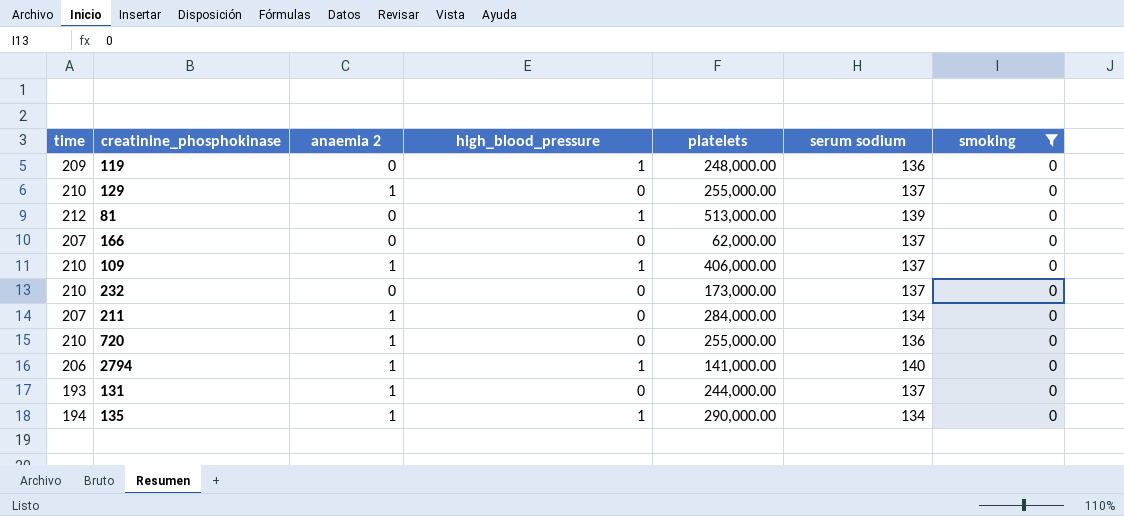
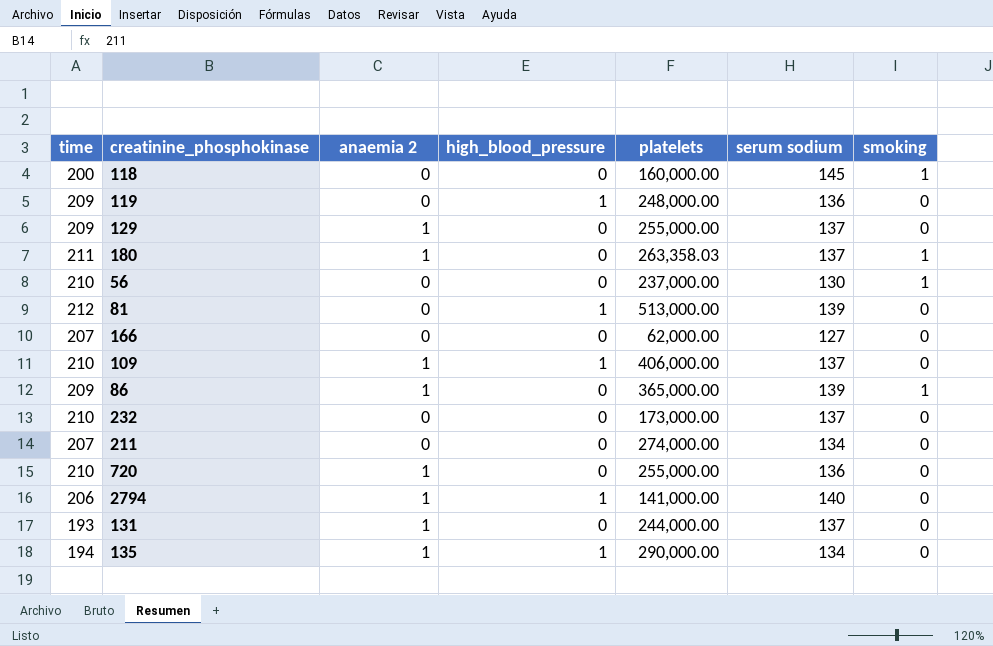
filter: smoking = 0 -> none
129 | time: 210 -> 209
166 | serum sodium: 137 -> 127
211 | anaemia 2: 1 -> 0
211 | platelets: 284,000.00 -> 274,000.00

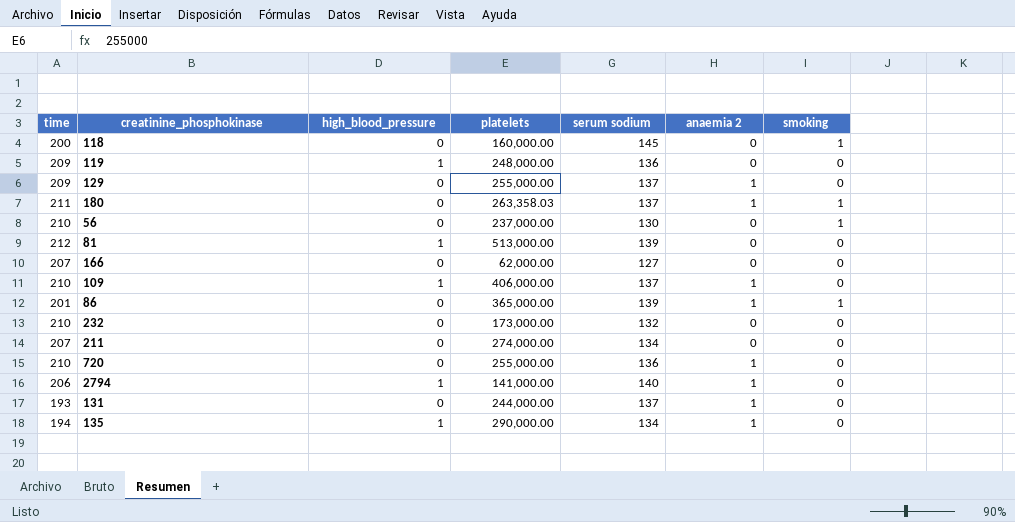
column anaemia 2 | position: 3 -> 6
86 | time: 209 -> 201
232 | serum sodium: 137 -> 132

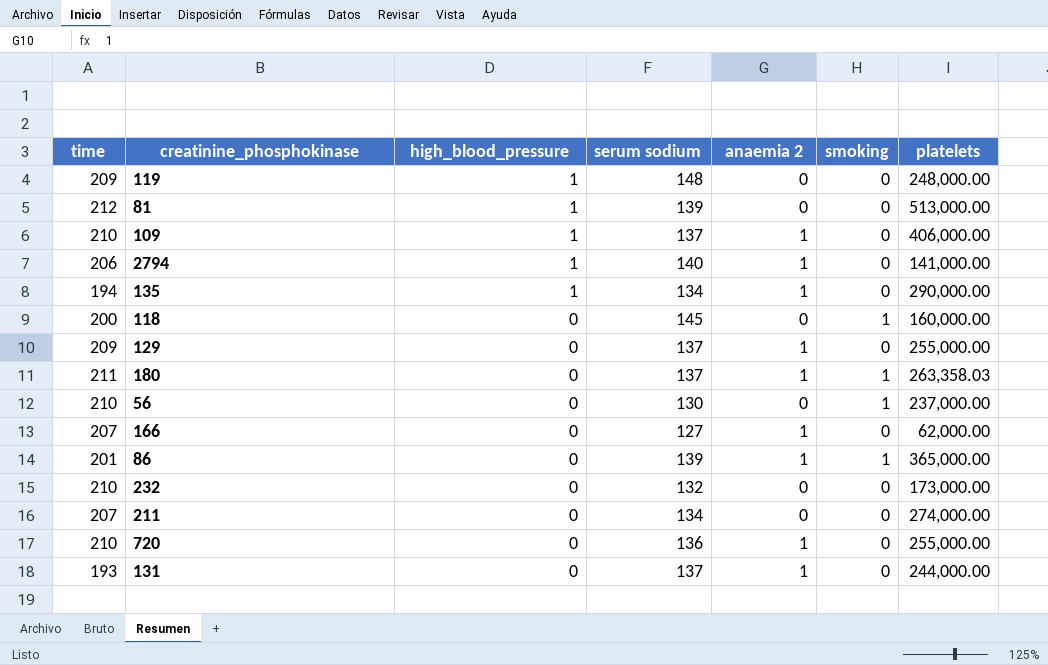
row order: none -> high_blood_pressure descending
column platelets | position: 4 -> 7
119 | serum sodium: 136 -> 148
166 | anaemia 2: 0 -> 1

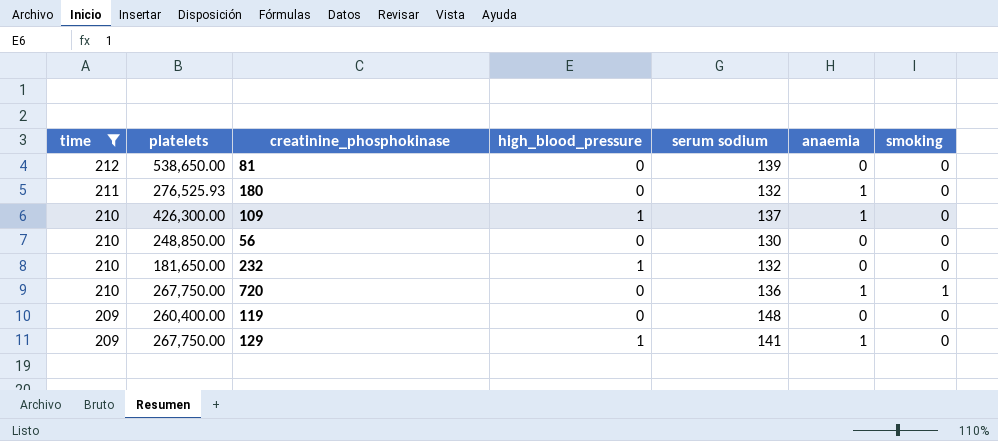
filter: none -> time >= 209
row order: high_blood_pressure descending -> time descending
column platelets | position: 7 -> 2
column name: anaemia 2 -> anaemia
81 | platelets: 513,000.00 -> 538,650.00
81 | high_blood_pressure: 1 -> 0
180 | platelets: 263,358.03 -> 276,525.93
180 | serum sodium: 137 -> 132
180 | smoking: 1 -> 0
109 | platelets: 406,000.00 -> 426,300.00
56 | platelets: 237,000.00 -> 248,850.00
56 | smoking: 1 -> 0
232 | platelets: 173,000.00 -> 181,650.00
232 | high_blood_pressure: 0 -> 1
720 | platelets: 255,000.00 -> 267,750.00
720 | smoking: 0 -> 1
119 | platelets: 248,000.00 -> 260,400.00
119 | high_blood_pressure: 1 -> 0
129 | platelets: 255,000.00 -> 267,750.00
129 | high_blood_pressure: 0 -> 1
129 | serum sodium: 137 -> 141

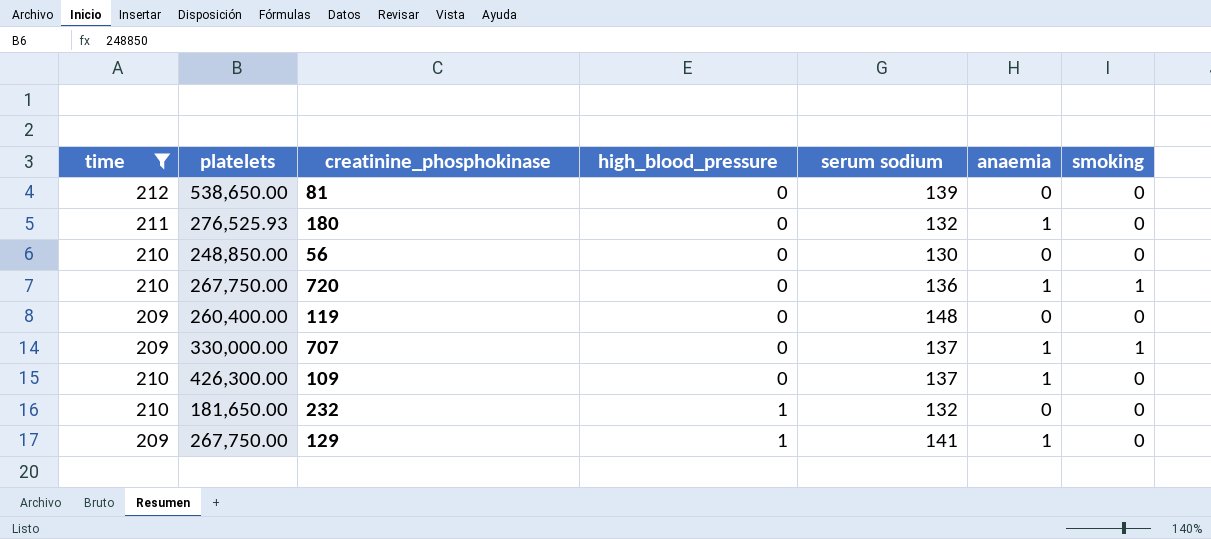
row order: time descending -> high_blood_pressure ascending
row 707: none -> 209 | 330,000.00 | 0 | 137 | 1 | 1
109 | high_blood_pressure: 1 -> 0

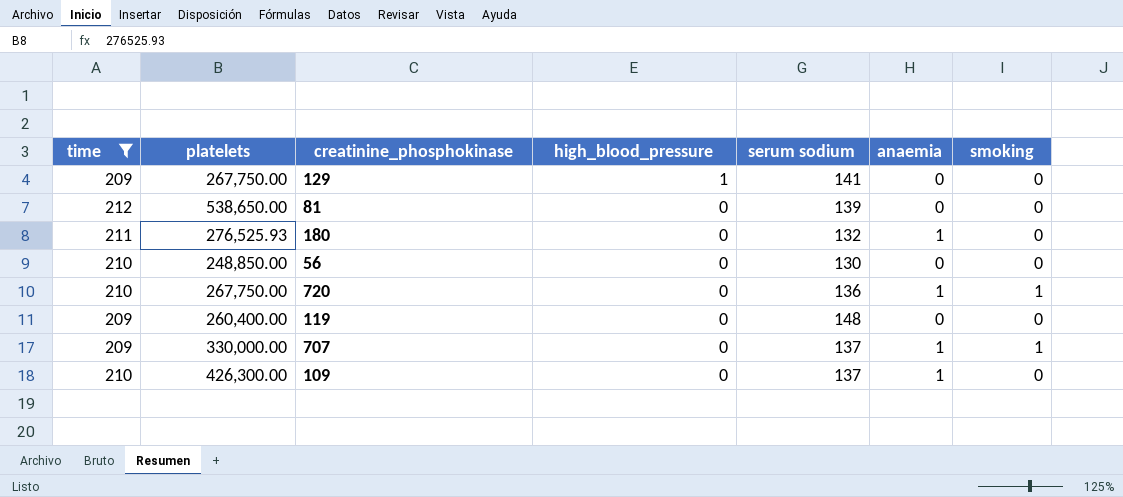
row order: high_blood_pressure ascending -> high_blood_pressure descending
row 232: 210 | 181,650.00 | 1 | 132 | 0 | 0 -> none
129 | anaemia: 1 -> 0

